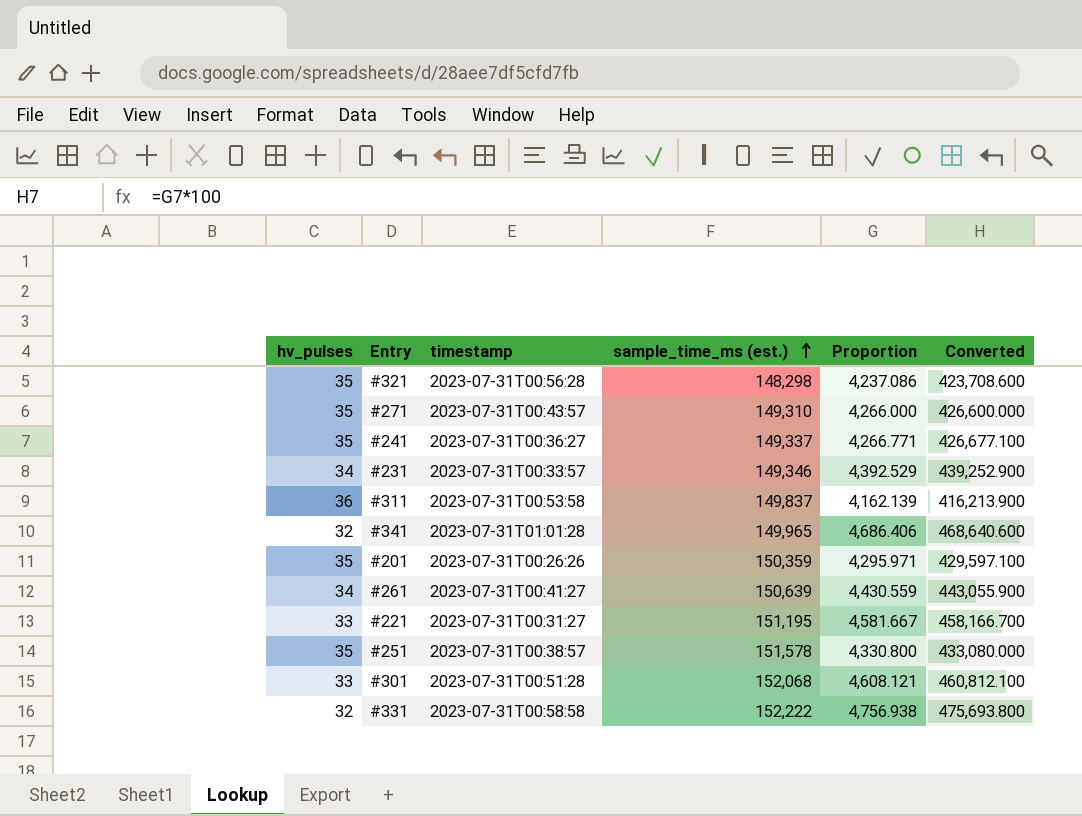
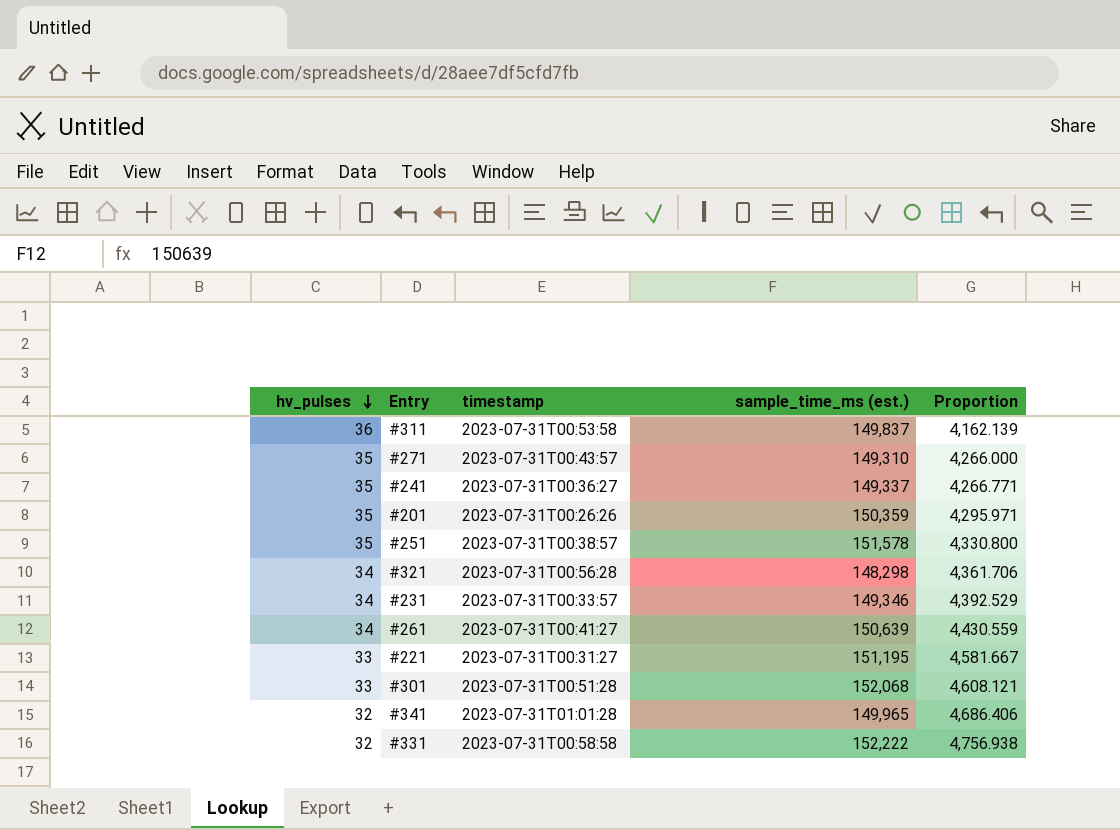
row order: sample_time_ms (est.) ascending -> hv_pulses descending
column Converted | formula: [Proportion] * 100 -> none
#321 | hv_pulses: 35 -> 34
#321 | Proportion: 4,237.086 -> 4,361.706

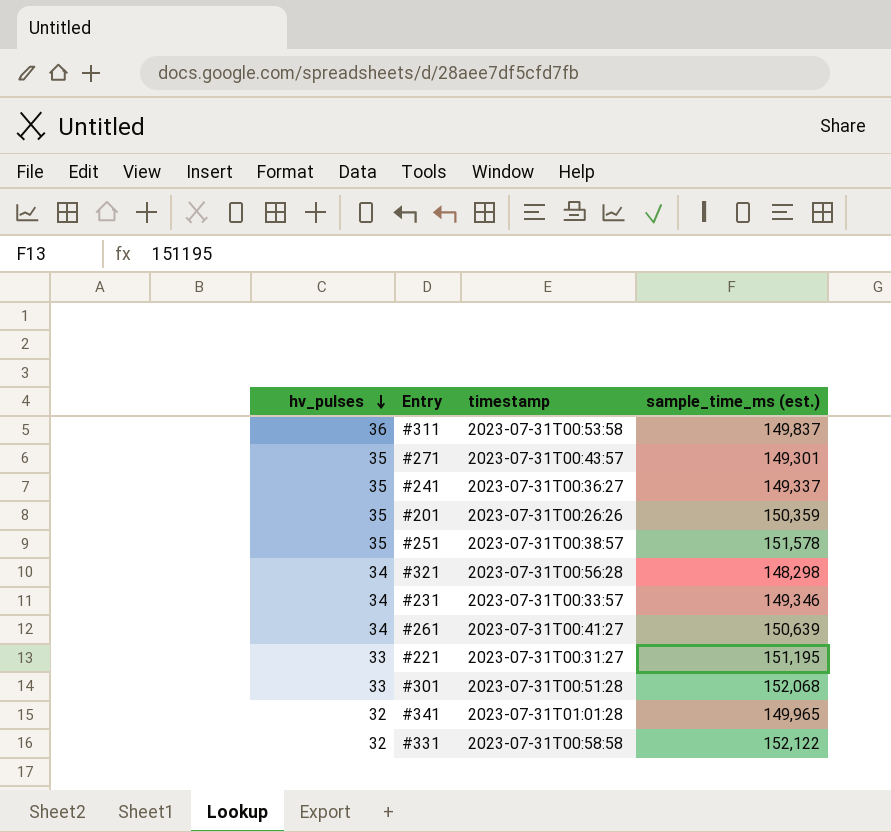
column Proportion | formula: [sample_time_ms (est.)] / [hv_pulses] -> none
#271 | sample_time_ms (est.): 149,310 -> 149,301
#331 | sample_time_ms (est.): 152,222 -> 152,122

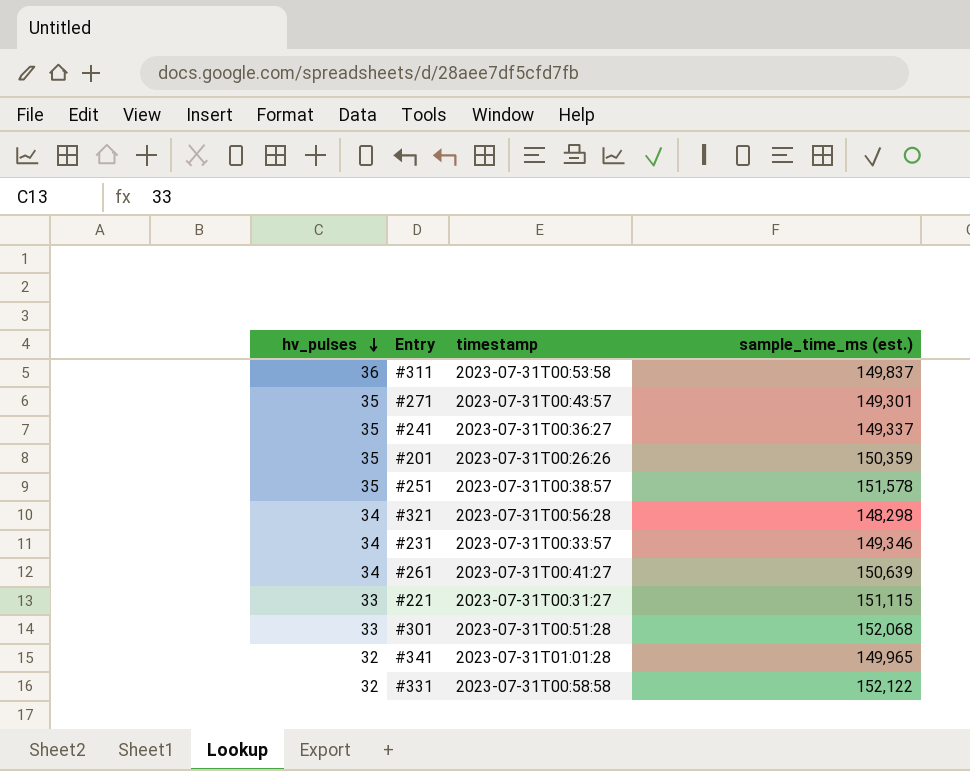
#221 | sample_time_ms (est.): 151,195 -> 151,115

